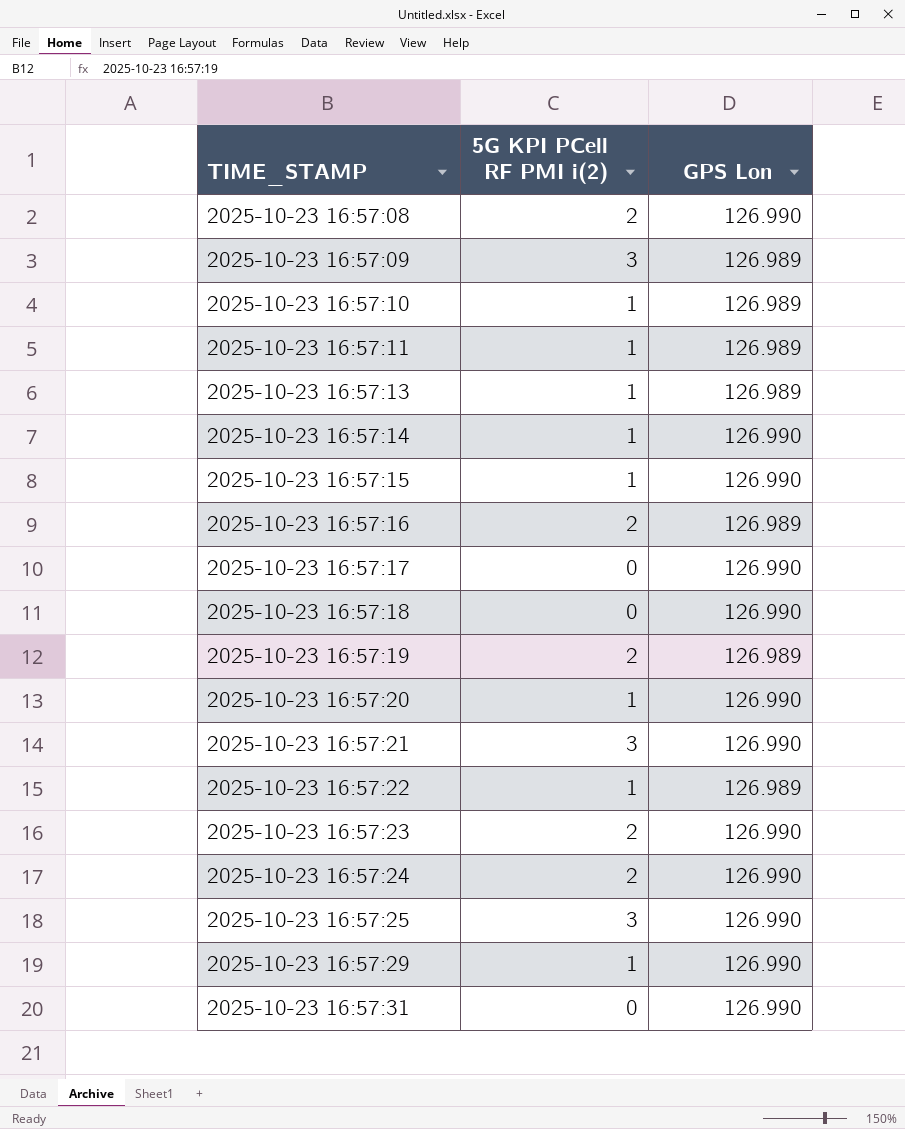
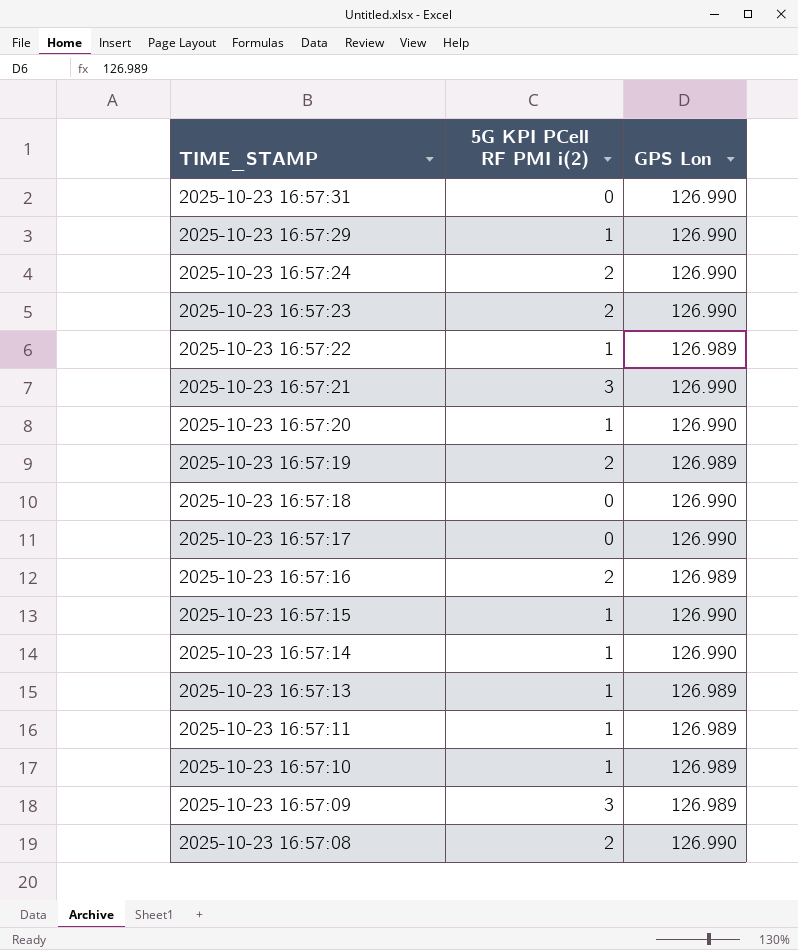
row order: TIME_STAMP ascending -> TIME_STAMP descending
row 2025-10-23 16:57:25: 3 | 126.990 -> none

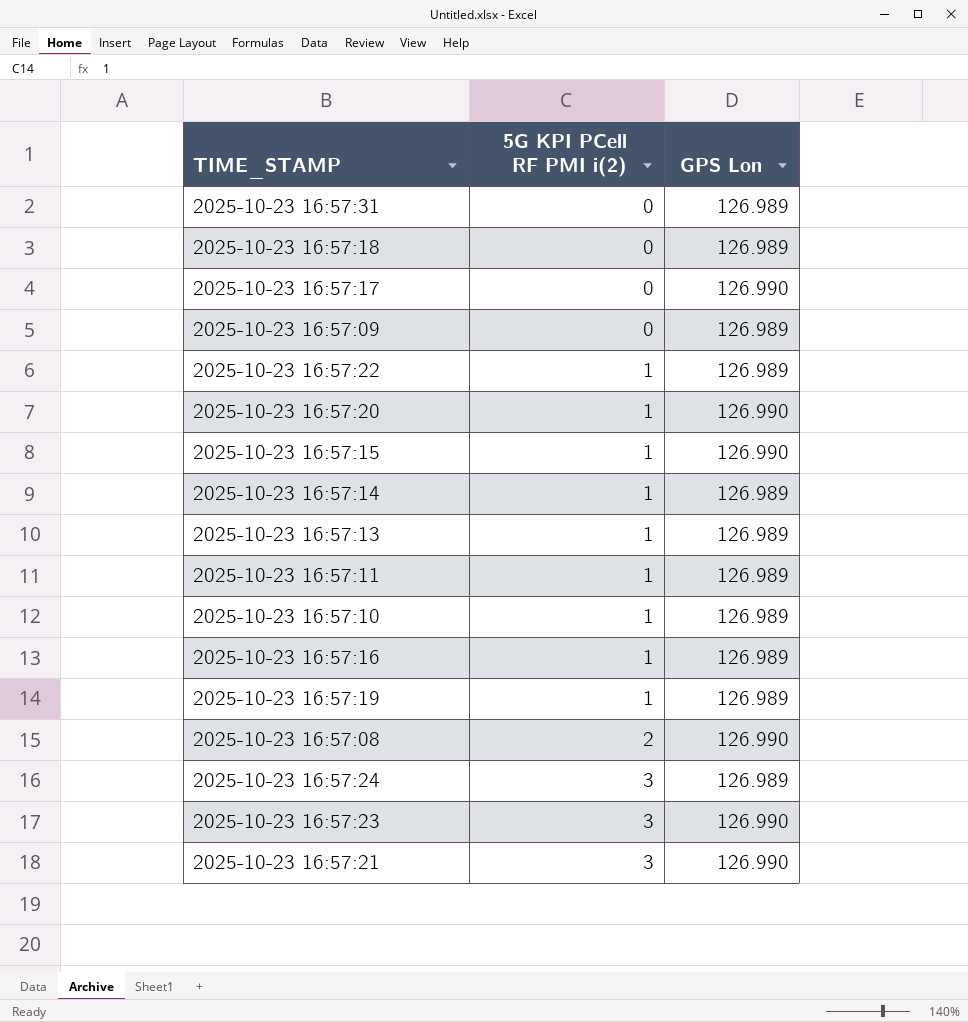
row order: TIME_STAMP descending -> 5G KPI PCell RF PMI i(2) ascending
row 2025-10-23 16:57:29: 1 | 126.990 -> none
2025-10-23 16:57:31 | GPS Lon: 126.990 -> 126.989
2025-10-23 16:57:18 | GPS Lon: 126.990 -> 126.989
2025-10-23 16:57:09 | 5G KPI PCell RF PMI i(2): 3 -> 0
2025-10-23 16:57:14 | GPS Lon: 126.990 -> 126.989
2025-10-23 16:57:16 | 5G KPI PCell RF PMI i(2): 2 -> 1
2025-10-23 16:57:19 | 5G KPI PCell RF PMI i(2): 2 -> 1
2025-10-23 16:57:24 | 5G KPI PCell RF PMI i(2): 2 -> 3
2025-10-23 16:57:24 | GPS Lon: 126.990 -> 126.989
2025-10-23 16:57:23 | 5G KPI PCell RF PMI i(2): 2 -> 3

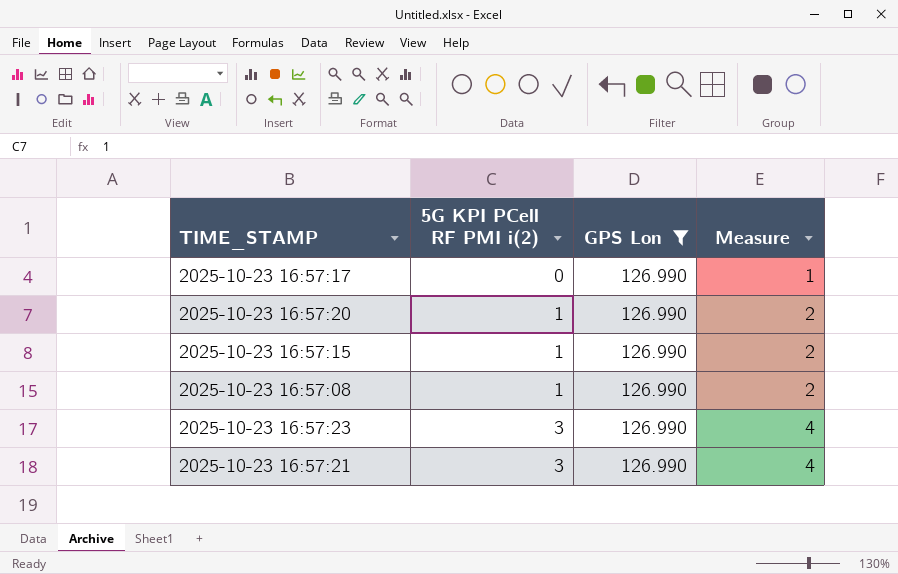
filter: none -> GPS Lon = 126.990
column Measure | formula: none -> [5G KPI PCell RF PMI i(2)] + 1
2025-10-23 16:57:08 | 5G KPI PCell RF PMI i(2): 2 -> 1

